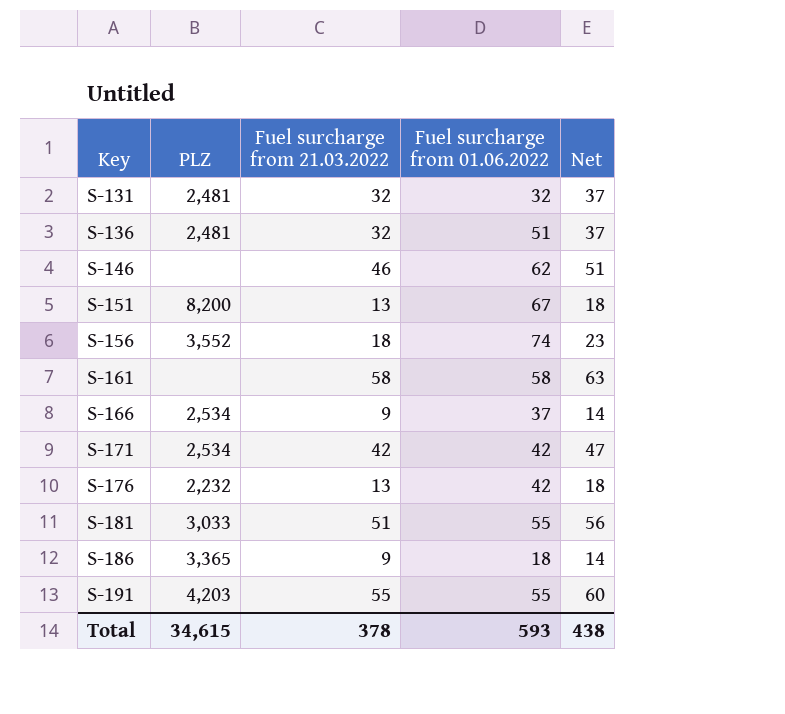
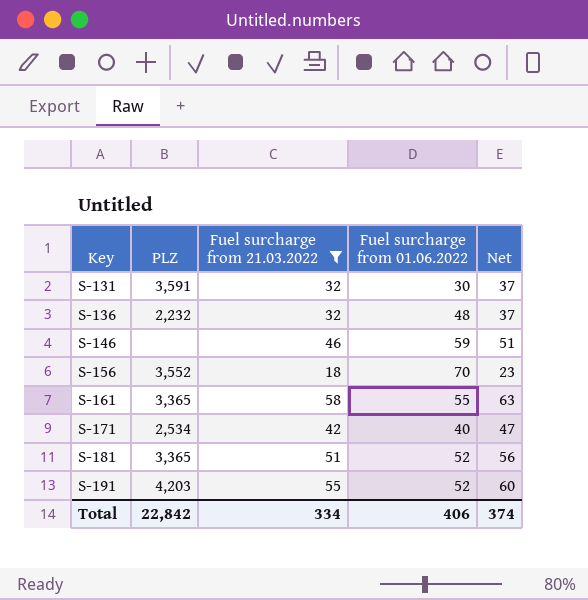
filter: none -> Fuel surcharge from 21.03.2022 >= 18
S-131 | PLZ: 2,481 -> 3,591
S-131 | Fuel surcharge from 01.06.2022: 32 -> 30
S-136 | PLZ: 2,481 -> 2,232
S-136 | Fuel surcharge from 01.06.2022: 51 -> 48
S-146 | Fuel surcharge from 01.06.2022: 62 -> 59
S-156 | Fuel surcharge from 01.06.2022: 74 -> 70
S-161 | PLZ: none -> 3,365
S-161 | Fuel surcharge from 01.06.2022: 58 -> 55
S-171 | Fuel surcharge from 01.06.2022: 42 -> 40
S-181 | PLZ: 3,033 -> 3,365
S-181 | Fuel surcharge from 01.06.2022: 55 -> 52
S-191 | Fuel surcharge from 01.06.2022: 55 -> 52
Total | PLZ: 34,615 -> 22,842
Total | Fuel surcharge from 21.03.2022: 378 -> 334
Total | Fuel surcharge from 01.06.2022: 593 -> 406
Total | Net: 438 -> 374

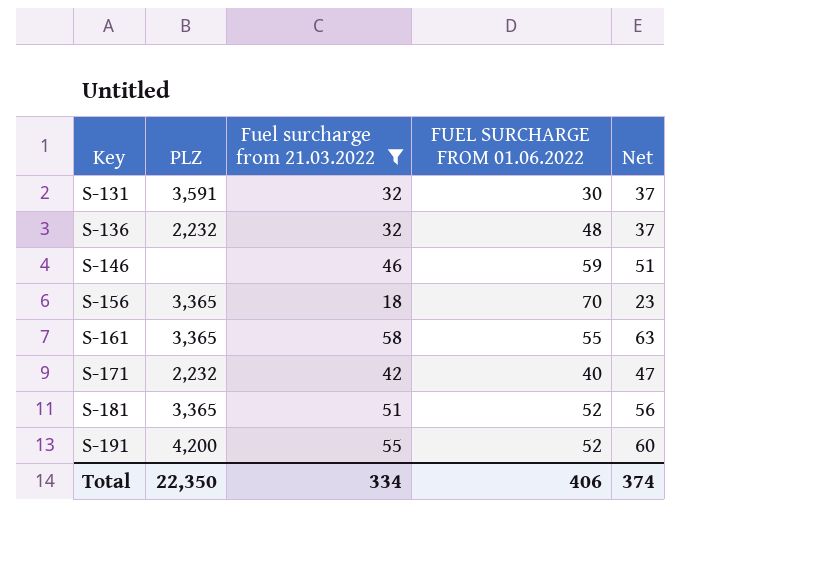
column name: Fuel surcharge from 01.06.2022 -> FUEL SURCHARGE FROM 01.06.2022
S-156 | PLZ: 3,552 -> 3,365
S-171 | PLZ: 2,534 -> 2,232
S-191 | PLZ: 4,203 -> 4,200
Total | PLZ: 22,842 -> 22,350

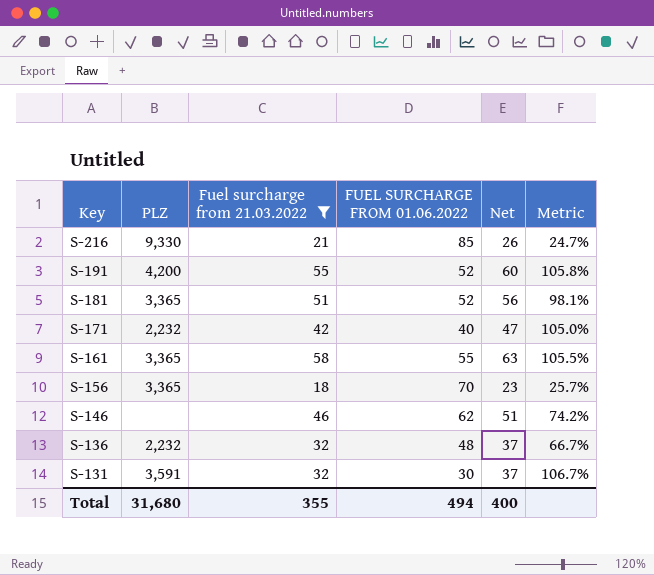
row order: Key ascending -> Key descending
column Metric | formula: none -> [Fuel surcharge from 21.03.2022] / [FUEL SURCHARGE FROM 01.06.2022]
row S-216: none -> 9,330 | 21 | 85 | 26 | 24.7%
S-146 | FUEL SURCHARGE FROM 01.06.2022: 59 -> 62
Total | PLZ: 22,350 -> 31,680
Total | Fuel surcharge from 21.03.2022: 334 -> 355
Total | FUEL SURCHARGE FROM 01.06.2022: 406 -> 494
Total | Net: 374 -> 400

